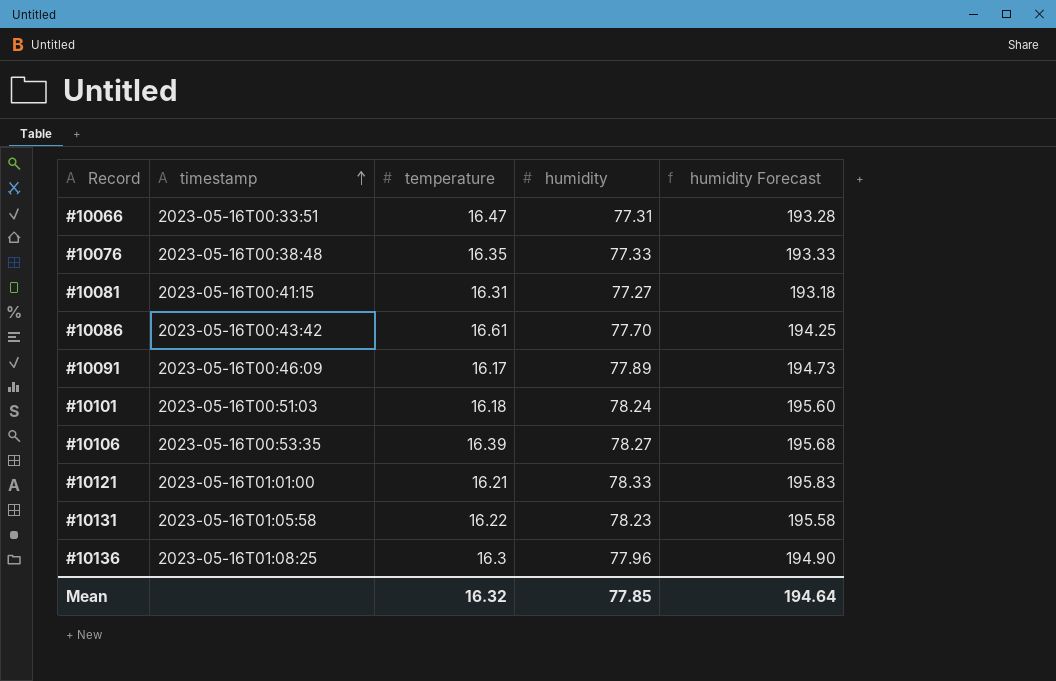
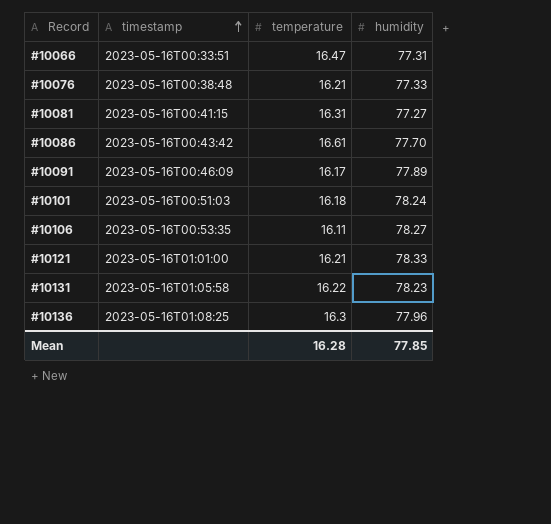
column humidity Forecast | formula: [humidity] * 2.5 -> none
#10076 | temperature: 16.35 -> 16.21
#10106 | temperature: 16.39 -> 16.11
Mean | temperature: 16.32 -> 16.28

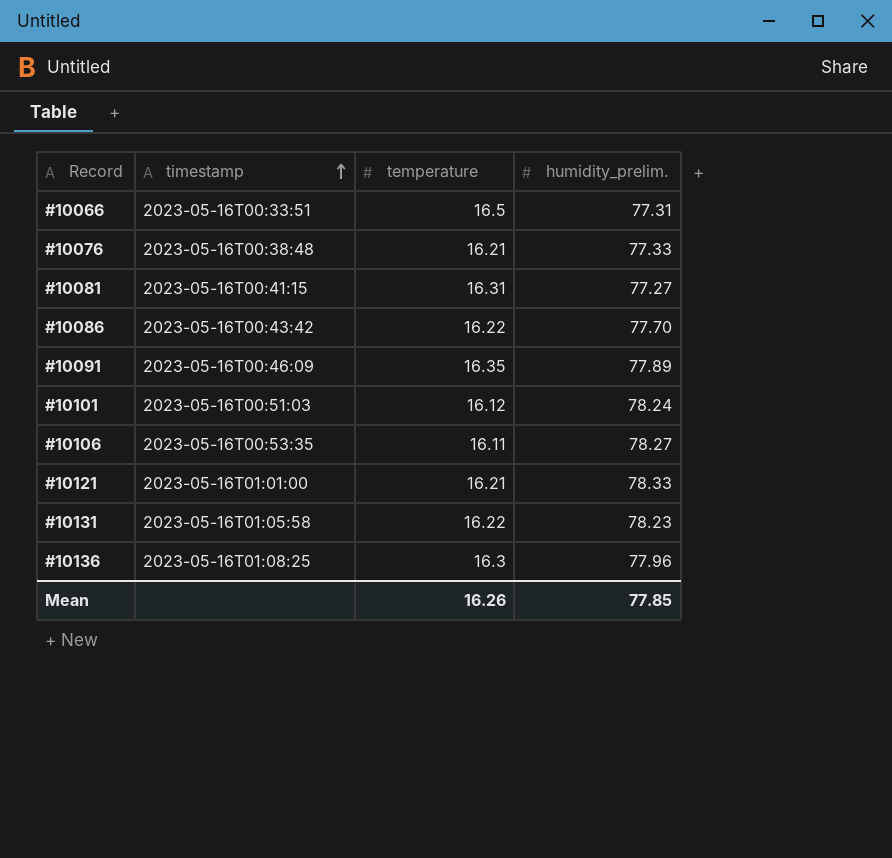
column name: humidity -> humidity_prelim.
#10066 | temperature: 16.47 -> 16.5
#10086 | temperature: 16.61 -> 16.22
#10091 | temperature: 16.17 -> 16.35
#10101 | temperature: 16.18 -> 16.12
Mean | temperature: 16.28 -> 16.26

